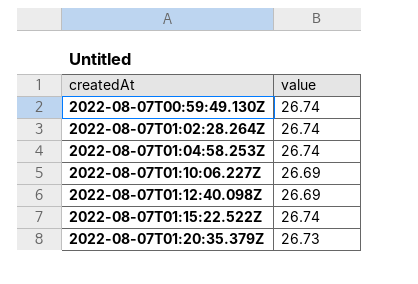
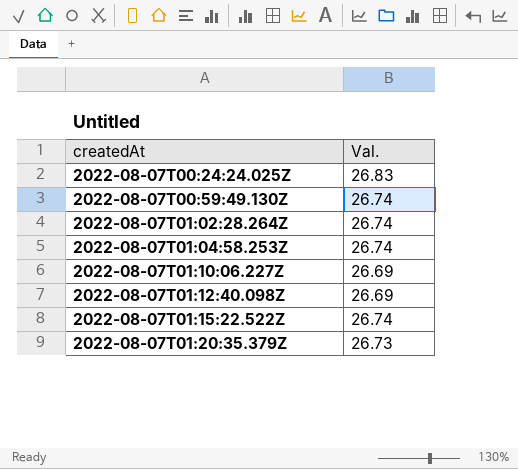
column name: value -> Val.
row 2022-08-07T00:24:24.025Z: none -> 26.83

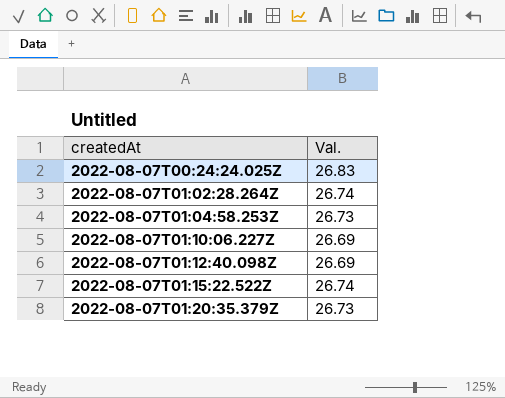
row 2022-08-07T00:59:49.130Z: 26.74 -> none
2022-08-07T01:04:58.253Z | Val.: 26.74 -> 26.73

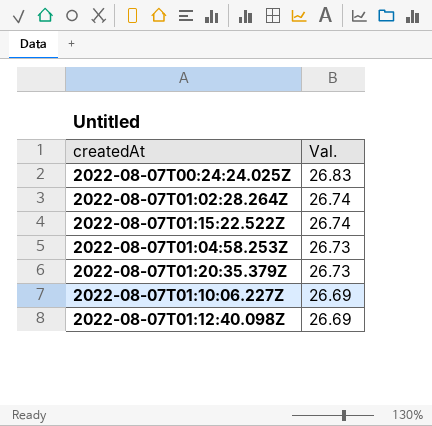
row order: createdAt ascending -> Val. descending

